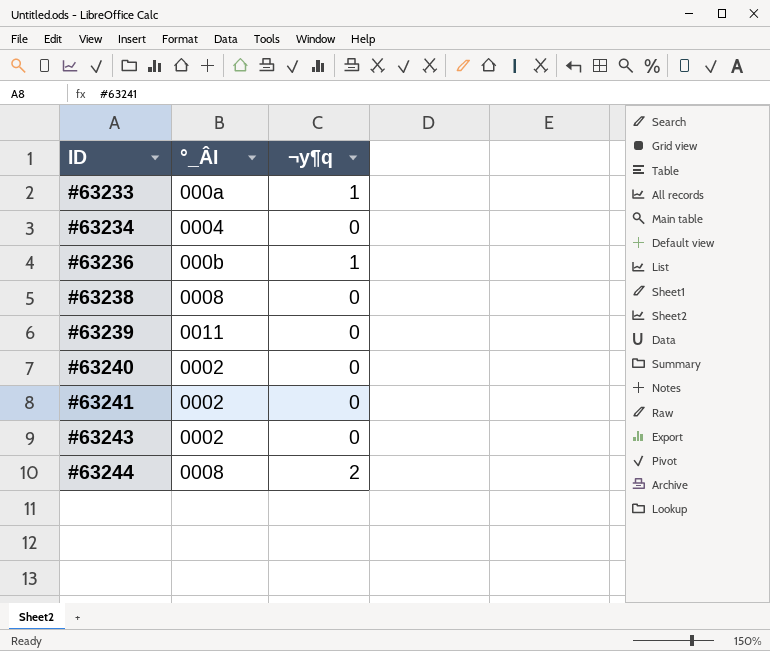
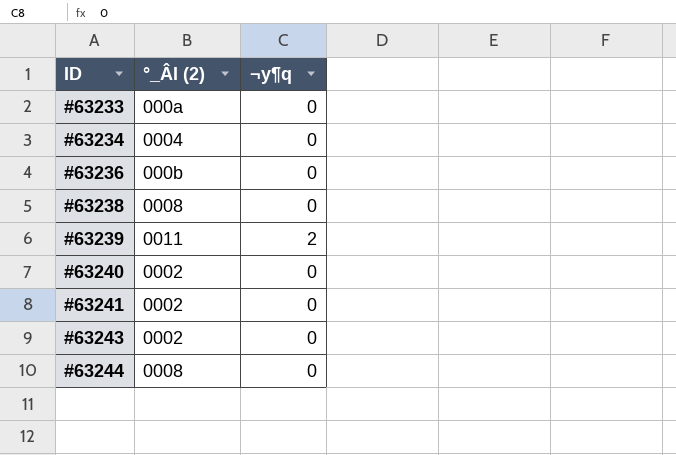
column name: °_ÂI -> °_ÂI (2)
#63233 | ¬y¶q: 1 -> 0
#63236 | ¬y¶q: 1 -> 0
#63239 | ¬y¶q: 0 -> 2
#63244 | ¬y¶q: 2 -> 0

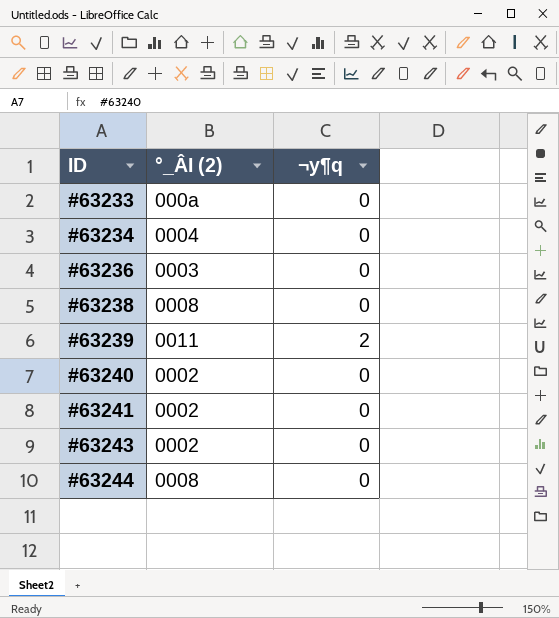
#63236 | °_ÂI (2): 000b -> 0003

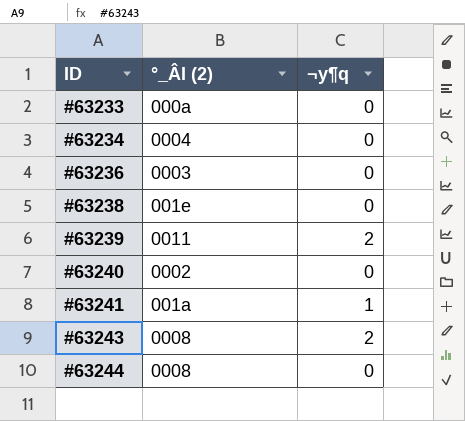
#63238 | °_ÂI (2): 0008 -> 001e
#63241 | °_ÂI (2): 0002 -> 001a
#63241 | ¬y¶q: 0 -> 1
#63243 | °_ÂI (2): 0002 -> 0008
#63243 | ¬y¶q: 0 -> 2

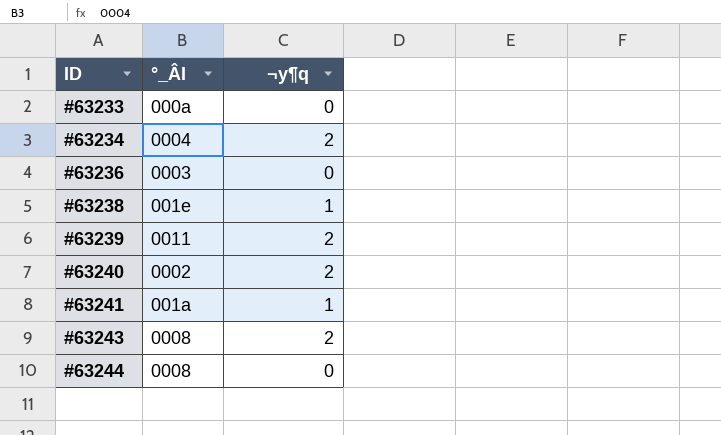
column name: °_ÂI (2) -> °_ÂI
#63234 | ¬y¶q: 0 -> 2
#63238 | ¬y¶q: 0 -> 1
#63240 | ¬y¶q: 0 -> 2

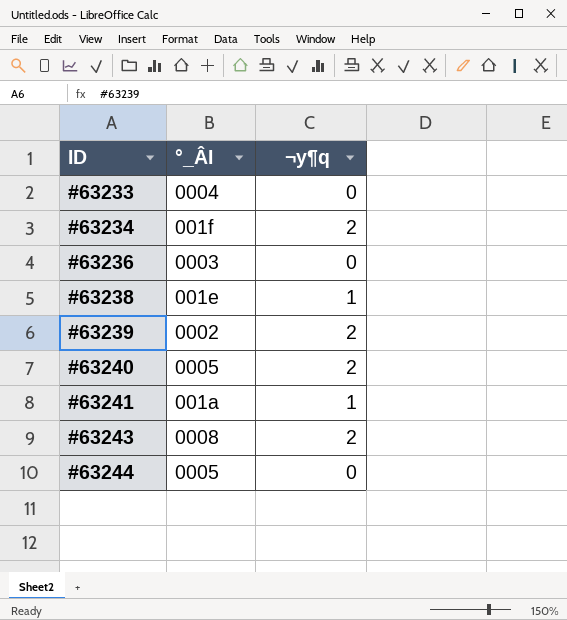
#63233 | °_ÂI: 000a -> 0004
#63234 | °_ÂI: 0004 -> 001f
#63239 | °_ÂI: 0011 -> 0002
#63240 | °_ÂI: 0002 -> 0005
#63244 | °_ÂI: 0008 -> 0005

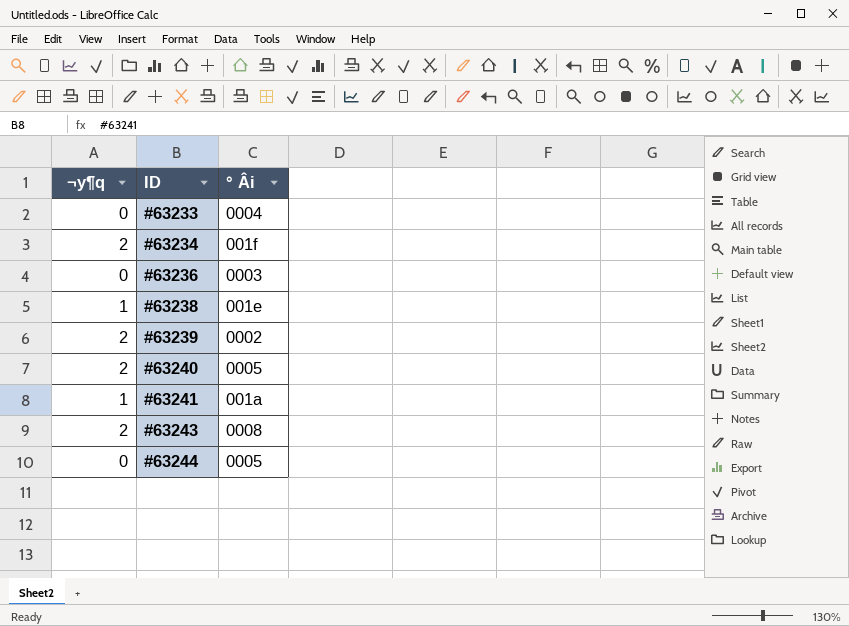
column ¬y¶q | position: 3 -> 1
column name: °_ÂI -> ° Âi

